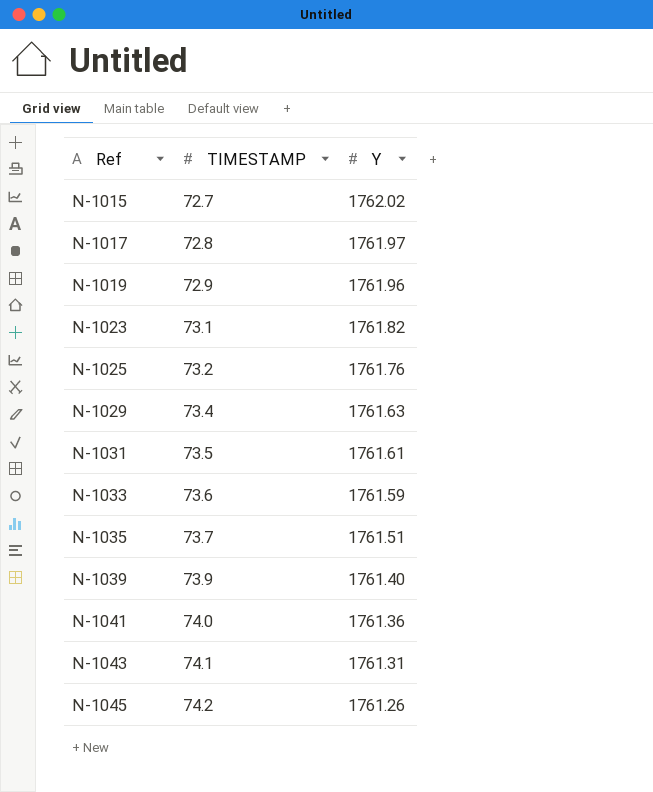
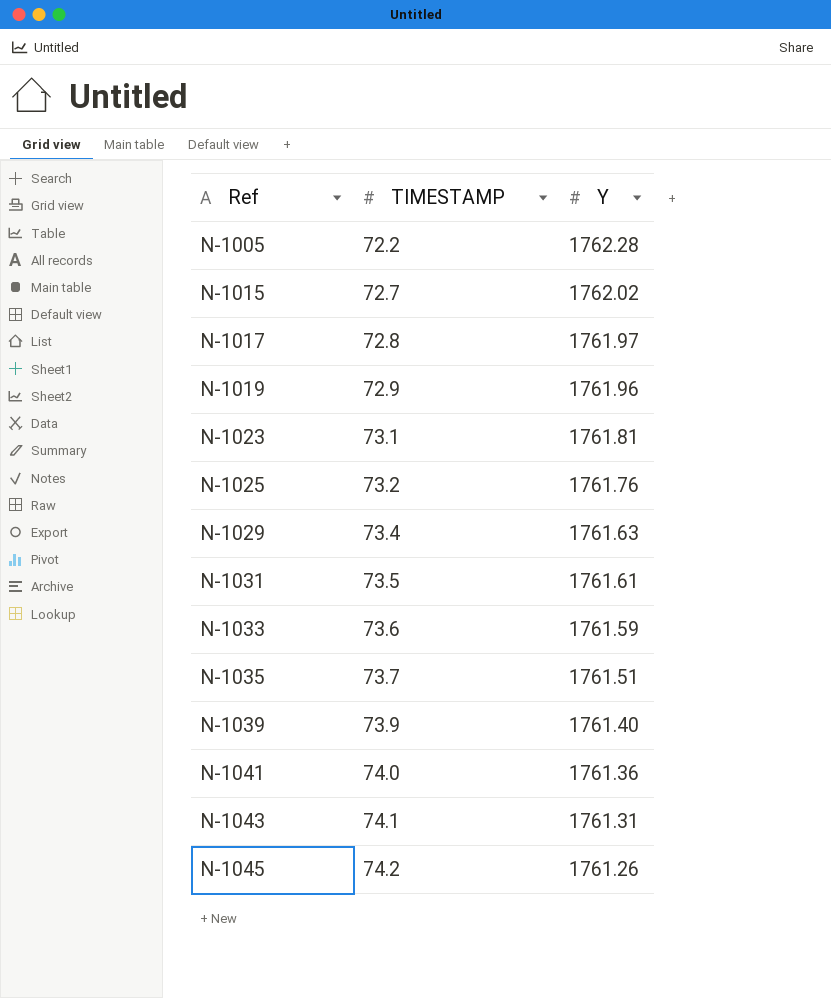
row N-1005: none -> 72.2 | 1762.28
N-1023 | Y: 1761.82 -> 1761.81

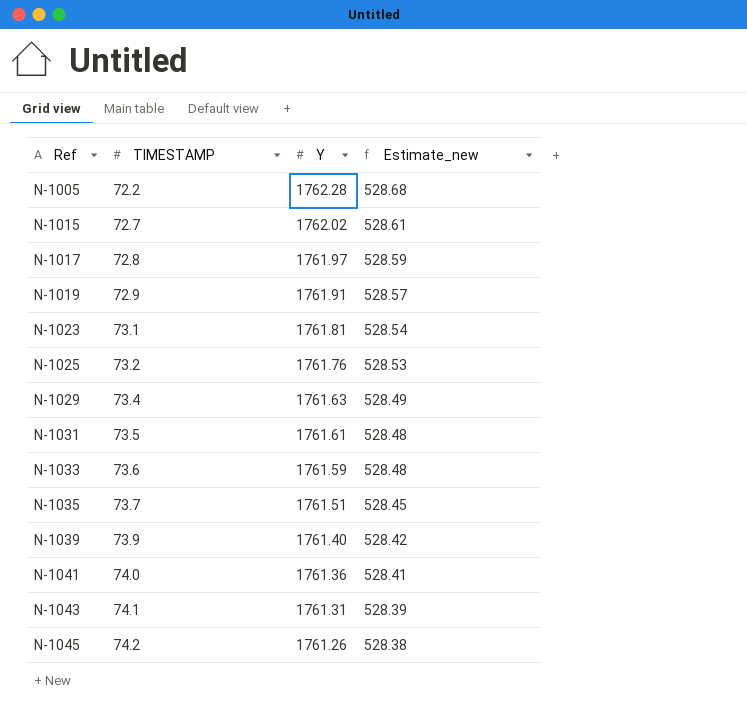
column Estimate_new | formula: none -> [Y] * 0.3
N-1019 | Y: 1761.96 -> 1761.91

